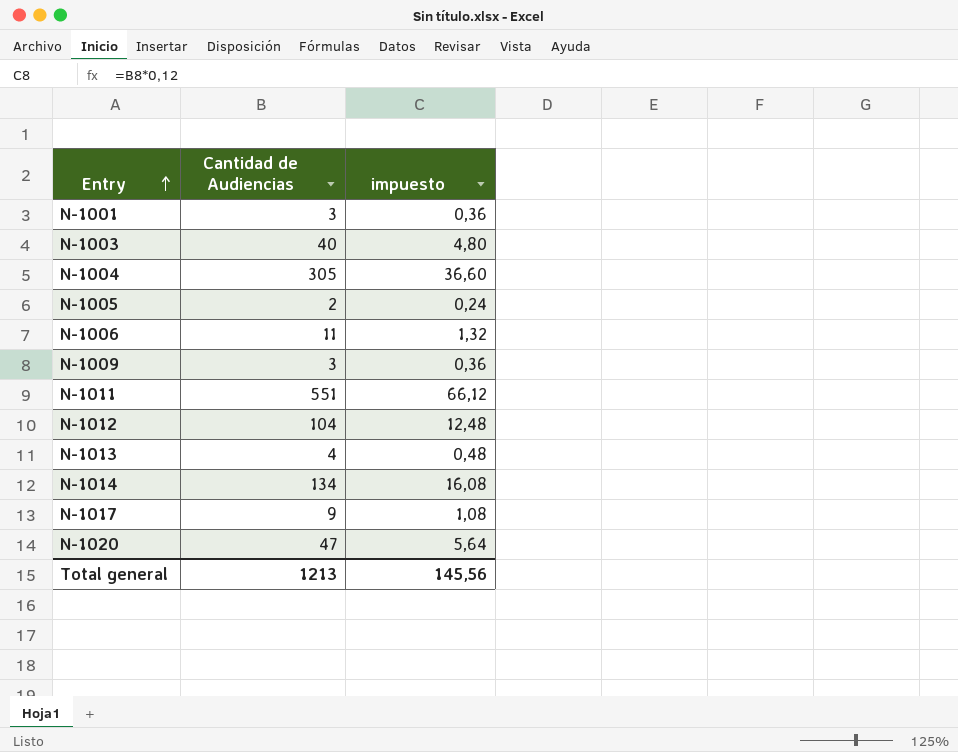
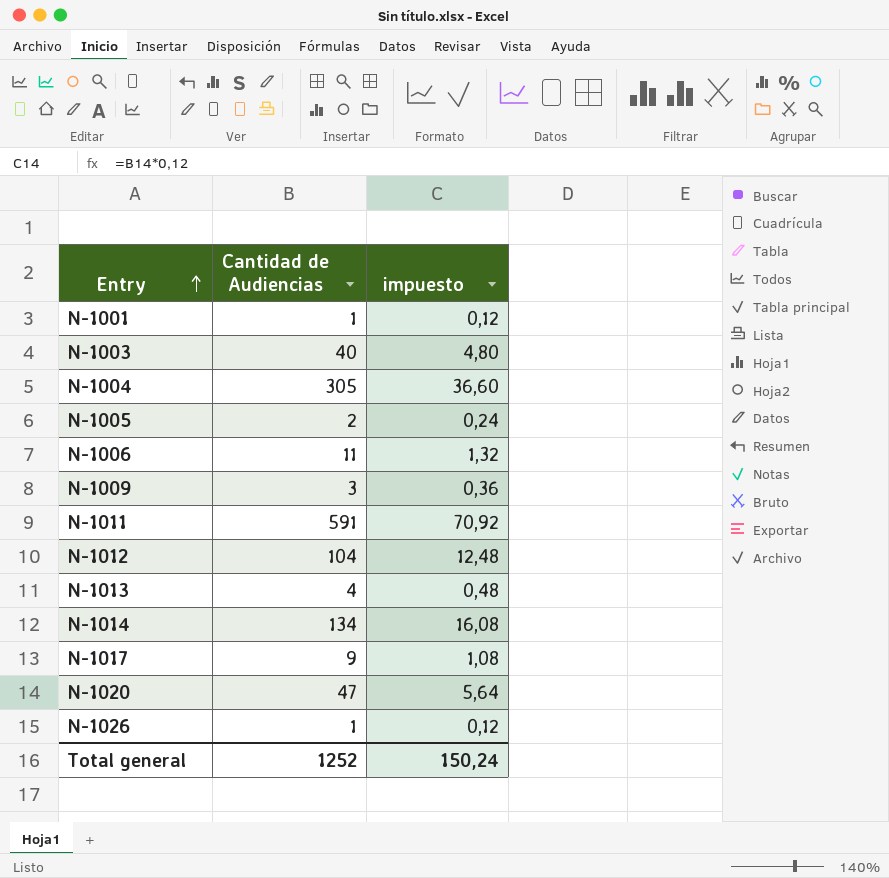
N-1001 | Cantidad de Audiencias: 3 -> 1
N-1001 | impuesto: 0,36 -> 0,12
N-1011 | Cantidad de Audiencias: 551 -> 591
N-1011 | impuesto: 66,12 -> 70,92
row N-1026: none -> 1 | 0,12
Total general | Cantidad de Audiencias: 1213 -> 1252
Total general | impuesto: 145,56 -> 150,24

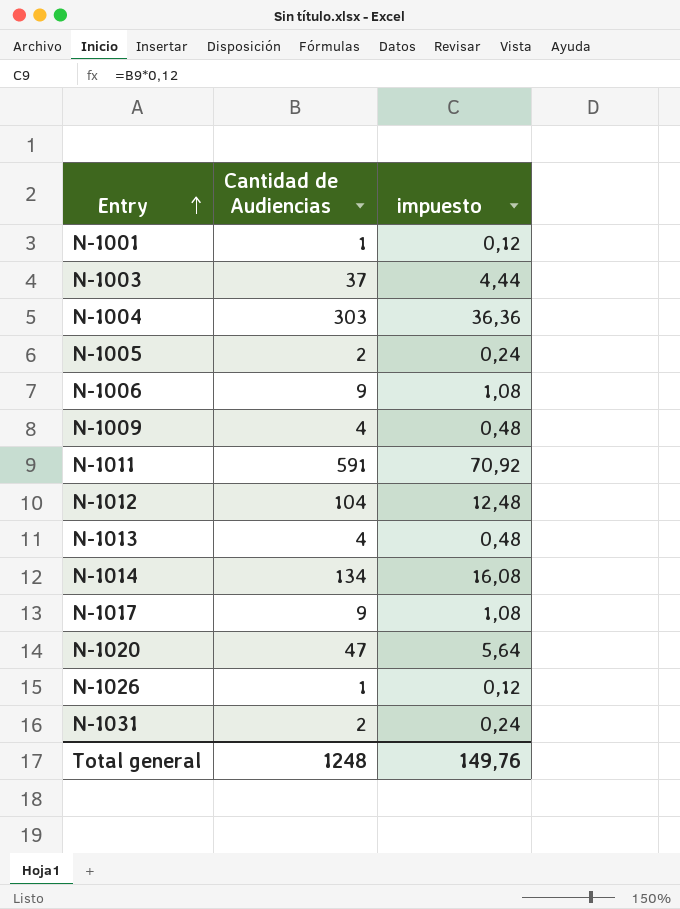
N-1003 | Cantidad de Audiencias: 40 -> 37
N-1003 | impuesto: 4,80 -> 4,44
N-1004 | Cantidad de Audiencias: 305 -> 303
N-1004 | impuesto: 36,60 -> 36,36
N-1006 | Cantidad de Audiencias: 11 -> 9
N-1006 | impuesto: 1,32 -> 1,08
N-1009 | Cantidad de Audiencias: 3 -> 4
N-1009 | impuesto: 0,36 -> 0,48
row N-1031: none -> 2 | 0,24
Total general | Cantidad de Audiencias: 1252 -> 1248
Total general | impuesto: 150,24 -> 149,76

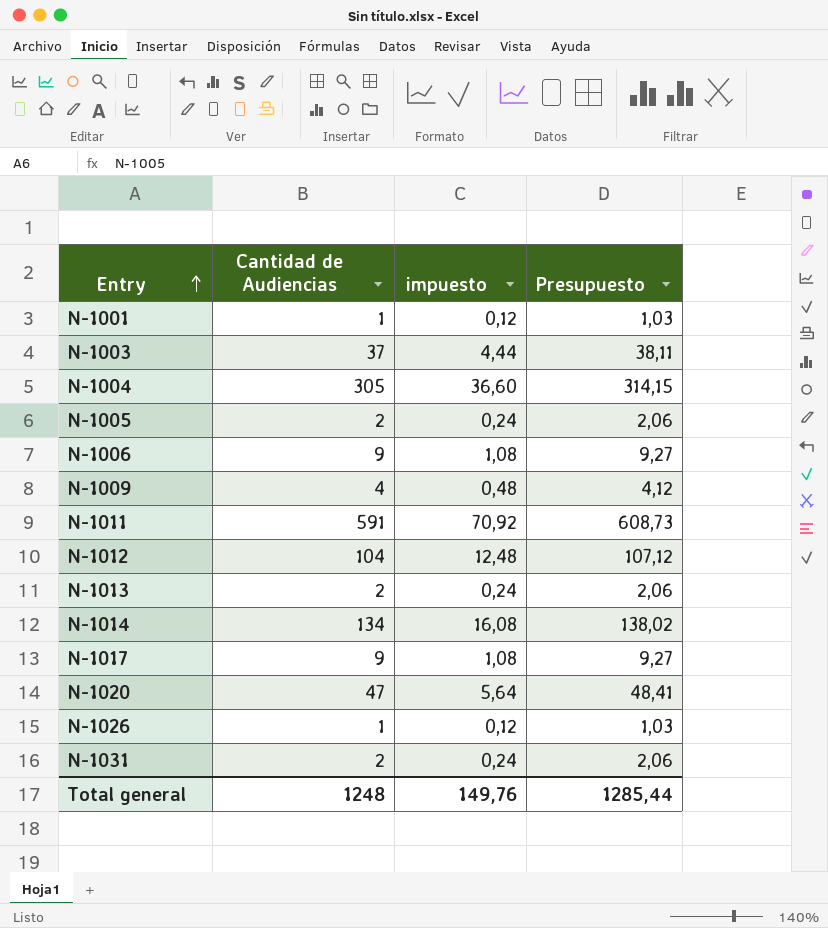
column Presupuesto | formula: none -> [Cantidad de Audiencias] * 1,03
N-1004 | Cantidad de Audiencias: 303 -> 305
N-1004 | impuesto: 36,36 -> 36,60
N-1013 | Cantidad de Audiencias: 4 -> 2
N-1013 | impuesto: 0,48 -> 0,24

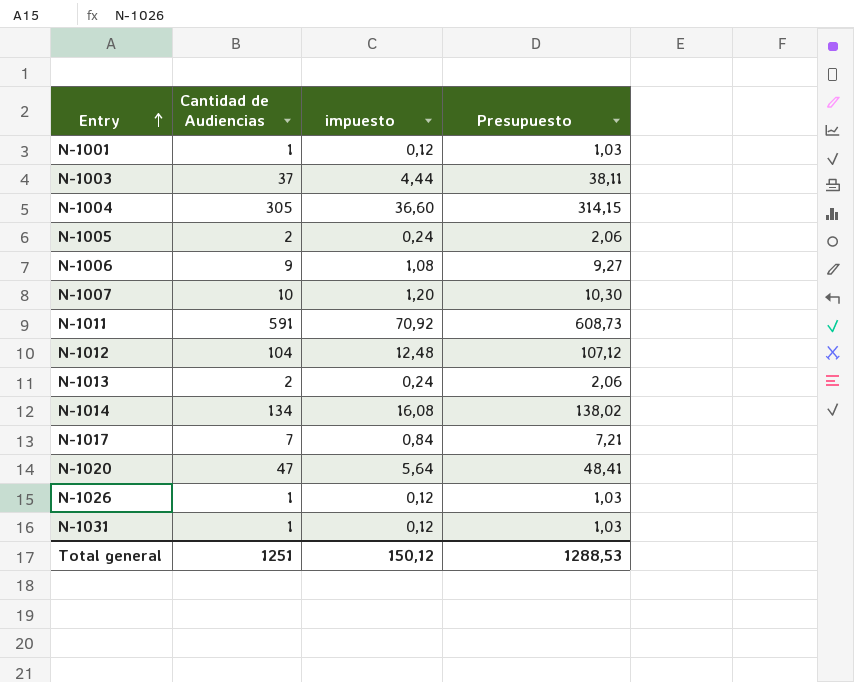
row N-1009: 4 | 0,48 | 4,12 -> none
row N-1007: none -> 10 | 1,20 | 10,30
N-1017 | Cantidad de Audiencias: 9 -> 7
N-1017 | impuesto: 1,08 -> 0,84
N-1017 | Presupuesto: 9,27 -> 7,21
N-1031 | Cantidad de Audiencias: 2 -> 1
N-1031 | impuesto: 0,24 -> 0,12
N-1031 | Presupuesto: 2,06 -> 1,03
Total general | Cantidad de Audiencias: 1248 -> 1251
Total general | impuesto: 149,76 -> 150,12
Total general | Presupuesto: 1285,44 -> 1288,53

